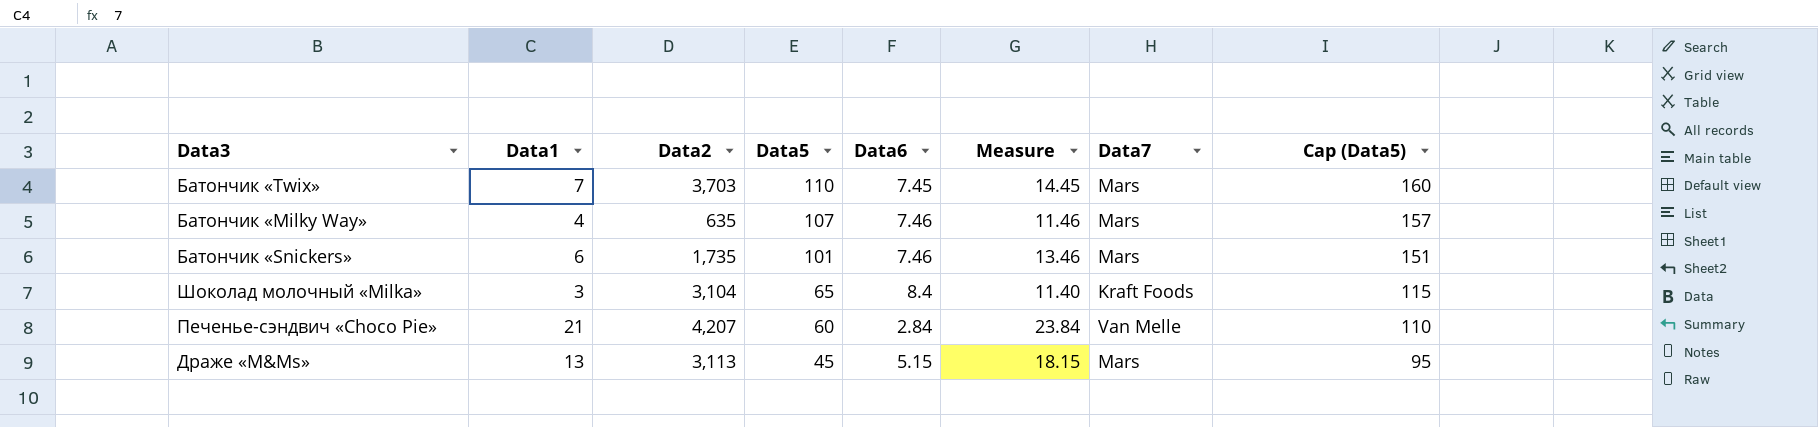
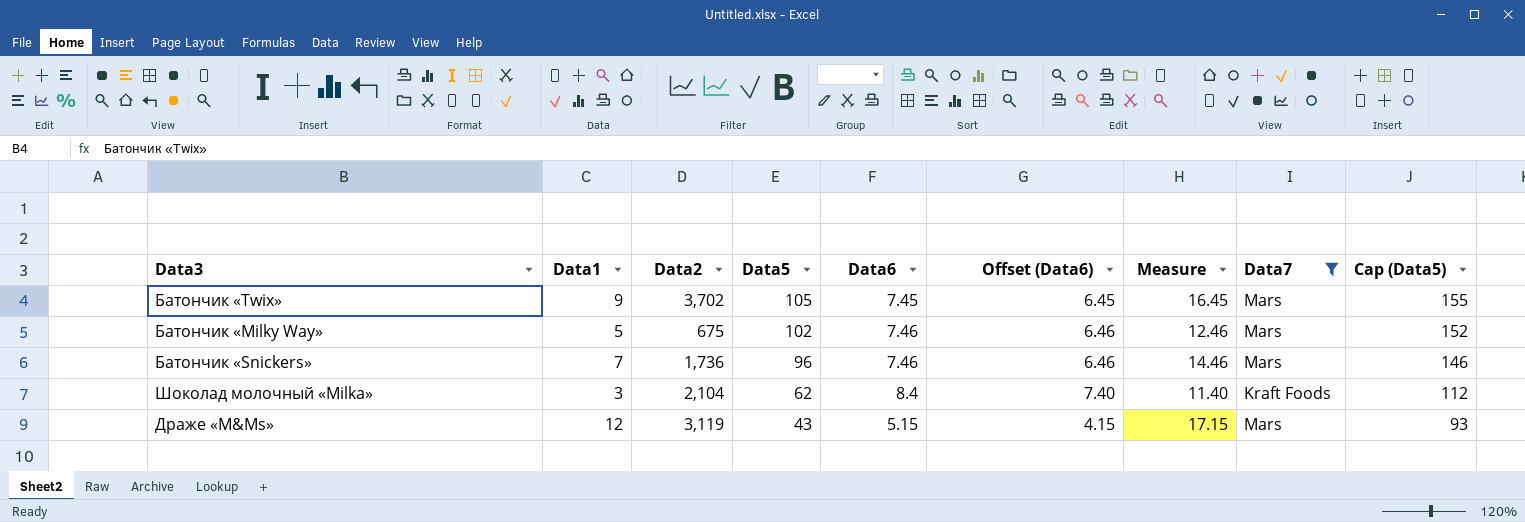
filter: none -> Data7 != Van Melle
column Offset (Data6) | formula: none -> [Data6] - 1
Батончик «Twix» | Data1: 7 -> 9
Батончик «Twix» | Data2: 3,703 -> 3,702
Батончик «Twix» | Data5: 110 -> 105
Батончик «Twix» | Measure: 14.45 -> 16.45
Батончик «Twix» | Cap (Data5): 160 -> 155
Батончик «Milky Way» | Data1: 4 -> 5
Батончик «Milky Way» | Data2: 635 -> 675
Батончик «Milky Way» | Data5: 107 -> 102
Батончик «Milky Way» | Measure: 11.46 -> 12.46
Батончик «Milky Way» | Cap (Data5): 157 -> 152
Батончик «Snickers» | Data1: 6 -> 7
Батончик «Snickers» | Data2: 1,735 -> 1,736
Батончик «Snickers» | Data5: 101 -> 96
Батончик «Snickers» | Measure: 13.46 -> 14.46
Батончик «Snickers» | Cap (Data5): 151 -> 146
Шоколад молочный «Milka» | Data2: 3,104 -> 2,104
Шоколад молочный «Milka» | Data5: 65 -> 62
Шоколад молочный «Milka» | Cap (Data5): 115 -> 112
Драже «M&Ms» | Data1: 13 -> 12
Драже «M&Ms» | Data2: 3,113 -> 3,119
Драже «M&Ms» | Data5: 45 -> 43
Драже «M&Ms» | Measure: 18.15 -> 17.15
Драже «M&Ms» | Cap (Data5): 95 -> 93

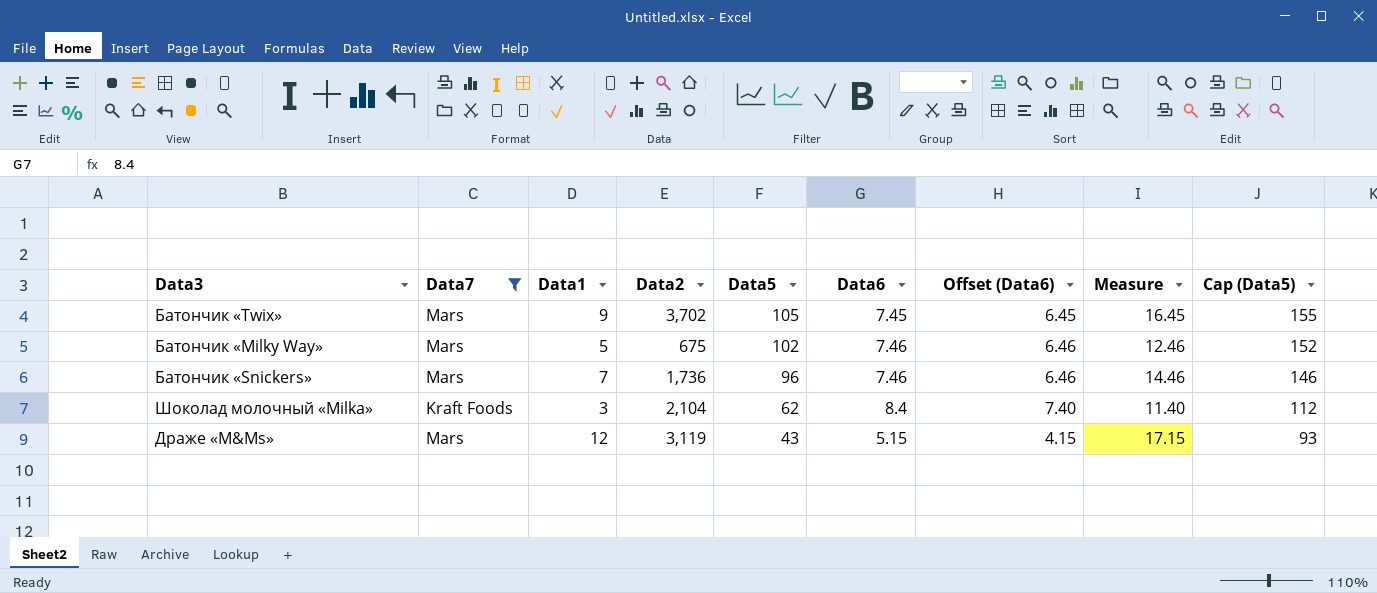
column Data7 | position: 8 -> 2

